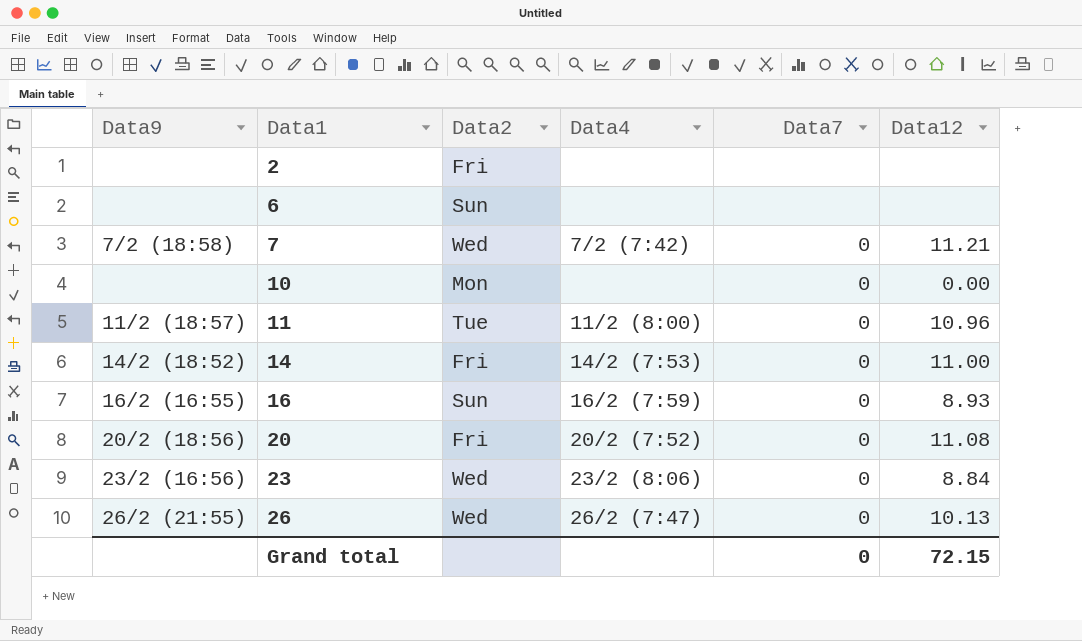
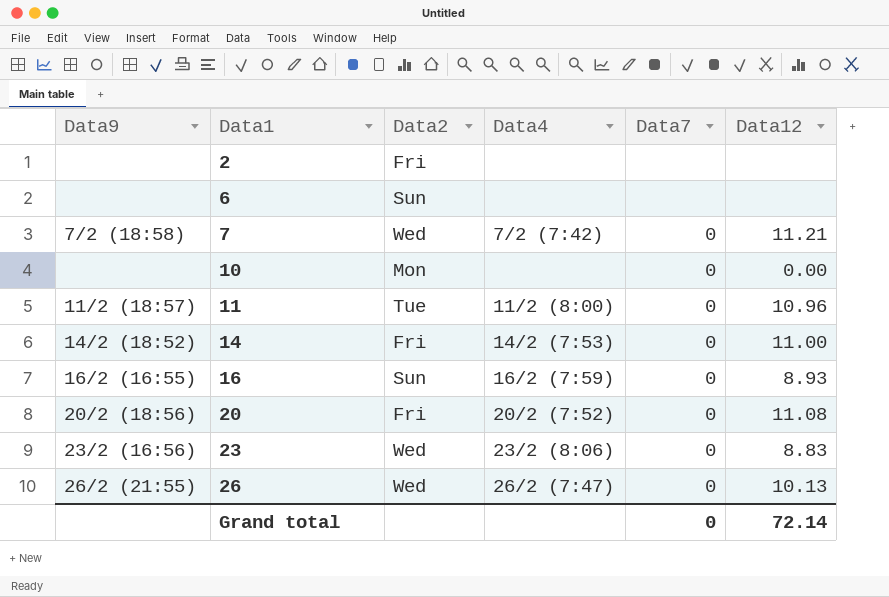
23 | Data12: 8.84 -> 8.83
Grand total | Data12: 72.15 -> 72.14

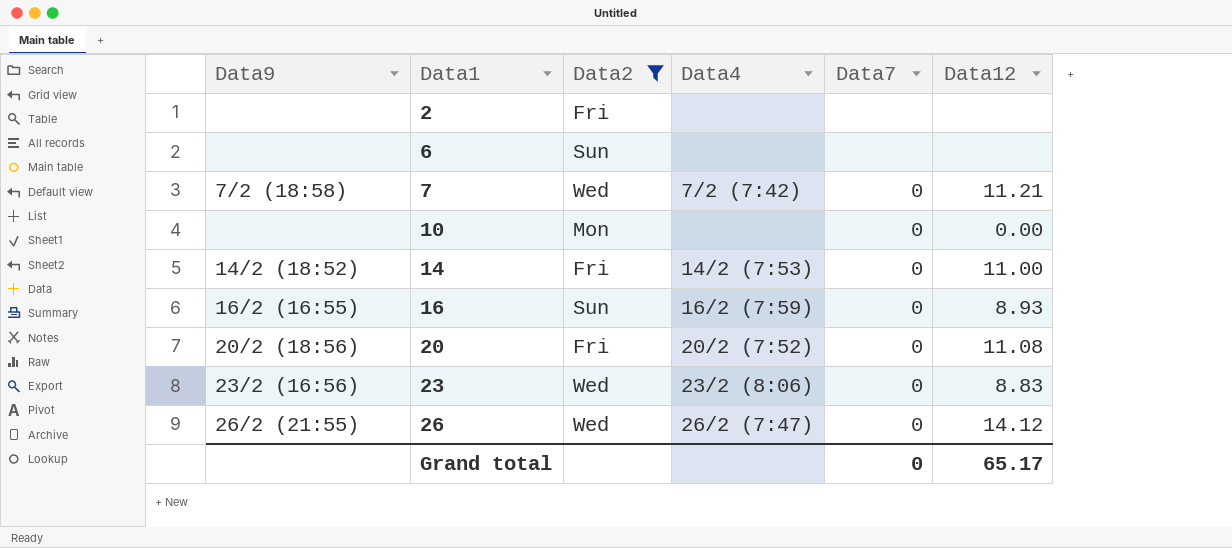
filter: none -> Data2 != Tue
26 | Data12: 10.13 -> 14.12
Grand total | Data12: 72.14 -> 65.17

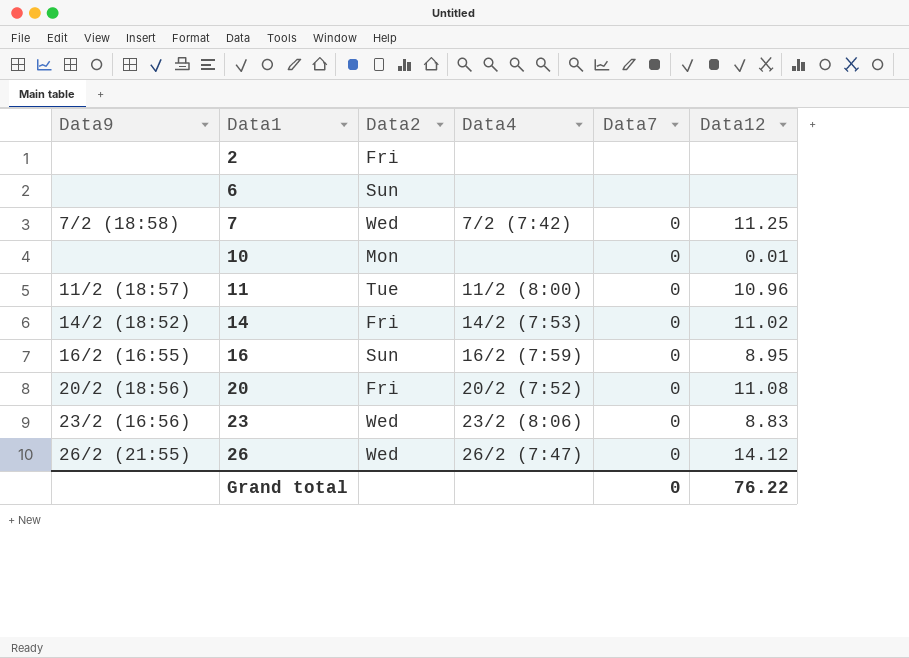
filter: Data2 != Tue -> none
7 | Data12: 11.21 -> 11.25
10 | Data12: 0.00 -> 0.01
14 | Data12: 11.00 -> 11.02
16 | Data12: 8.93 -> 8.95
Grand total | Data12: 65.17 -> 76.22

